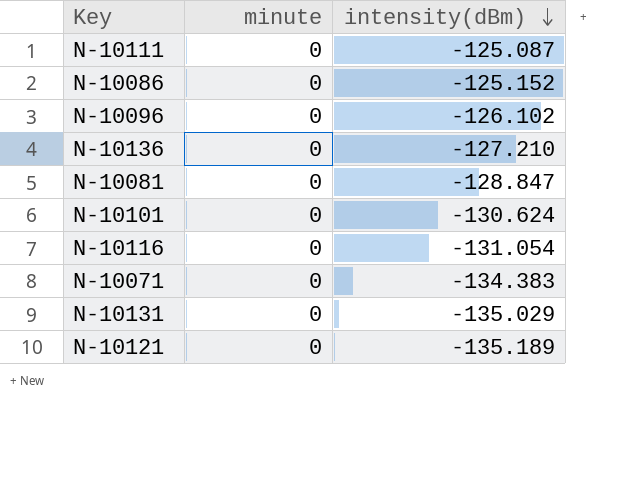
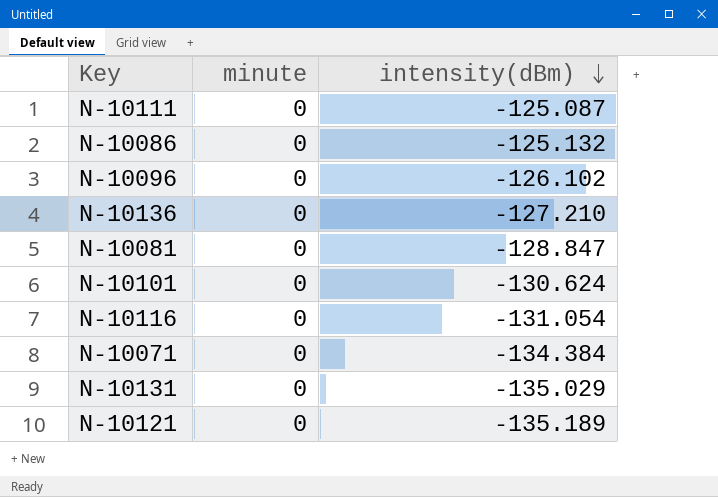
N-10086 | intensity(dBm): -125.152 -> -125.132
N-10071 | intensity(dBm): -134.383 -> -134.384

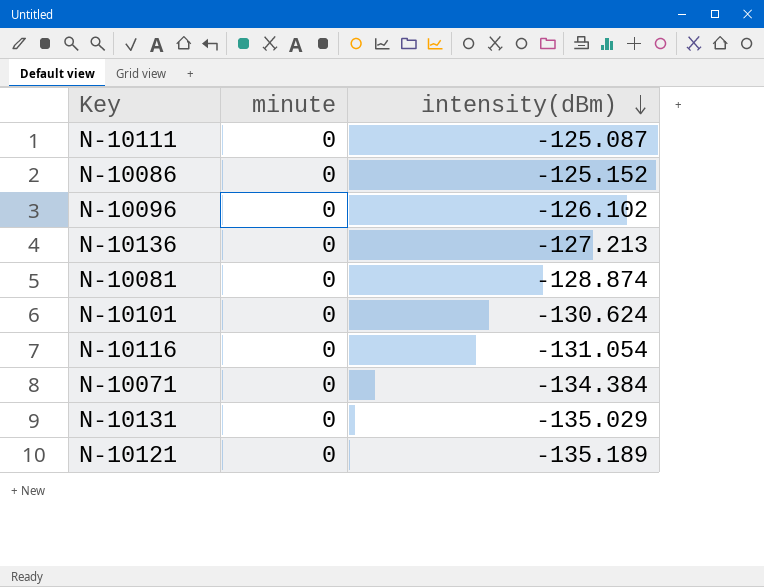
N-10086 | intensity(dBm): -125.132 -> -125.152
N-10136 | intensity(dBm): -127.210 -> -127.213
N-10081 | intensity(dBm): -128.847 -> -128.874

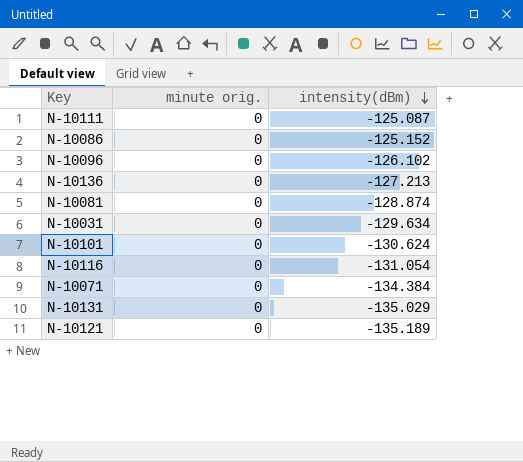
column name: minute -> minute orig.
row N-10031: none -> 0 | -129.634

